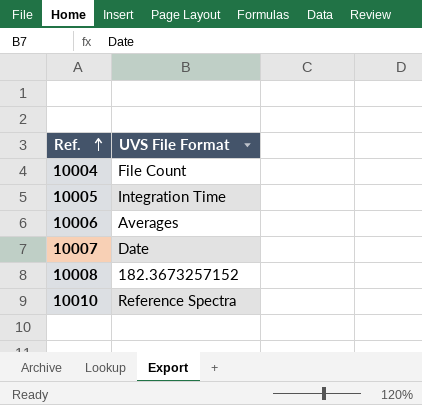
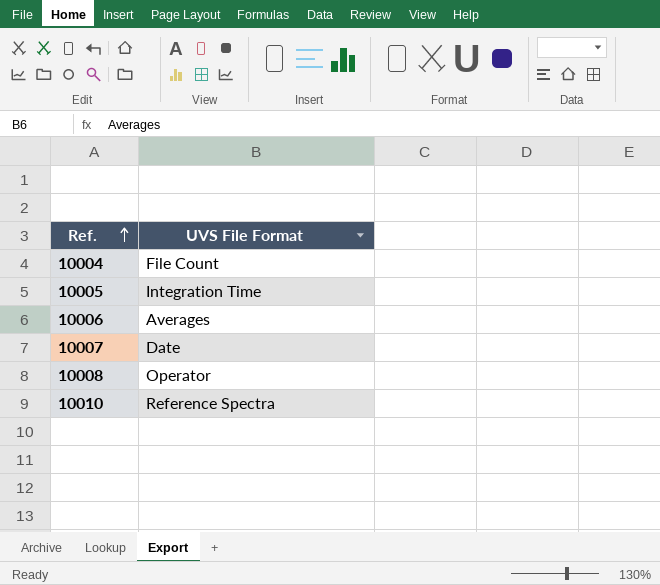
10008 | UVS File Format: 182.3673257152 -> Operator

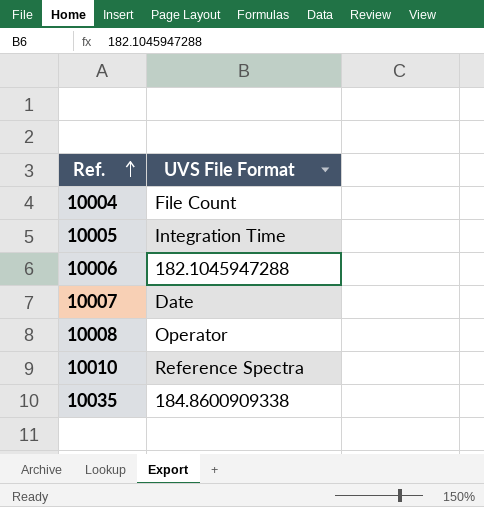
10006 | UVS File Format: Averages -> 182.1045947288
row 10035: none -> 184.8600909338

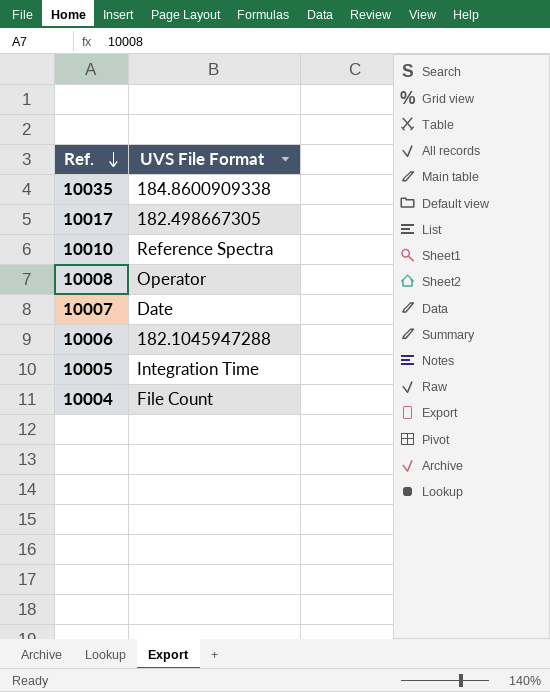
row order: Ref. ascending -> Ref. descending
row 10017: none -> 182.498667305

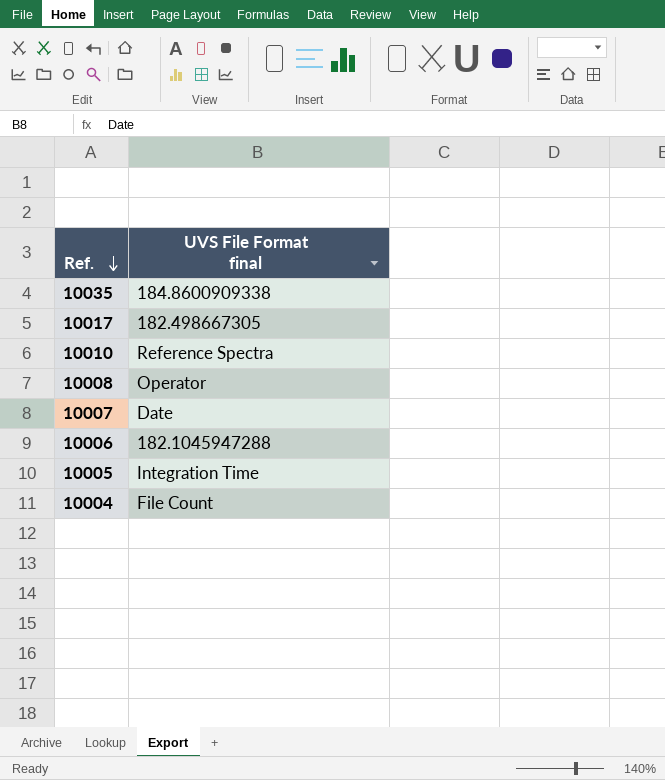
column name: UVS File Format -> UVS File Format final

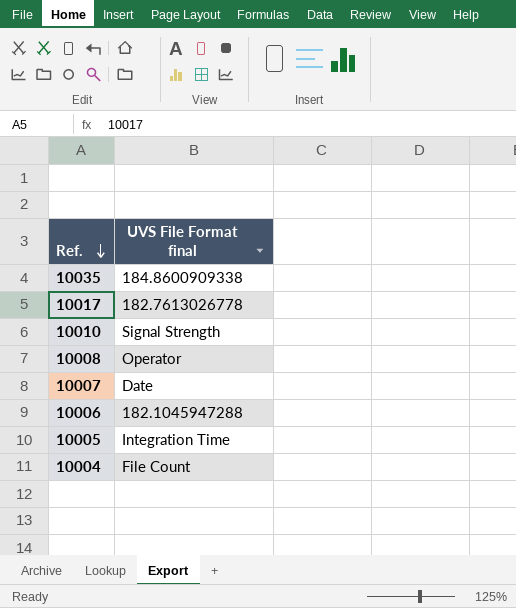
10017 | UVS File Format final: 182.498667305 -> 182.7613026778
10010 | UVS File Format final: Reference Spectra -> Signal Strength

